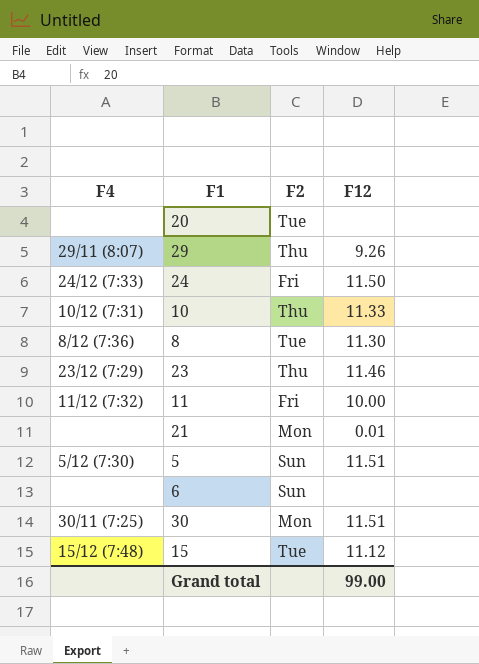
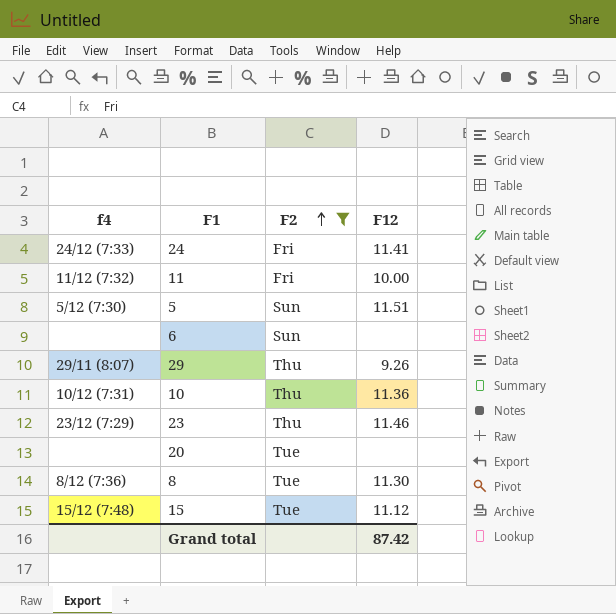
filter: none -> F2 != Mon
row order: none -> F2 ascending
column name: F4 -> f4
24 | F12: 11.50 -> 11.41
10 | F12: 11.33 -> 11.36
Grand total | F12: 99.00 -> 87.42

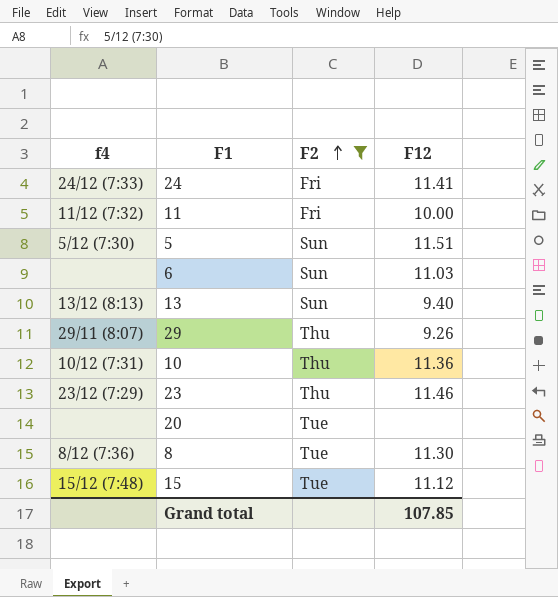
6 | F12: none -> 11.03
row 13: none -> 13/12 (8:13) | Sun | 9.40
Grand total | F12: 87.42 -> 107.85

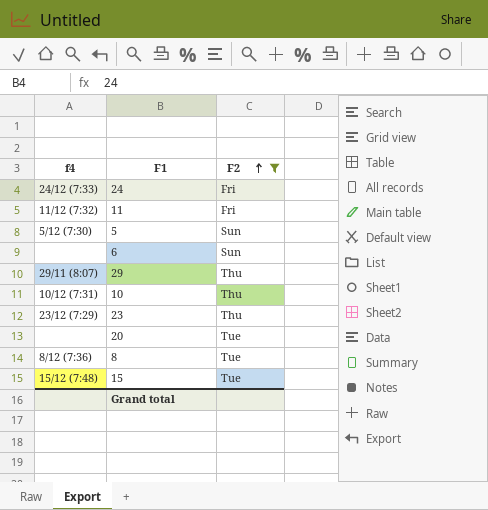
column F12 | position: 4 -> none
row 13: 13/12 (8:13) | Sun | 9.40 -> none

